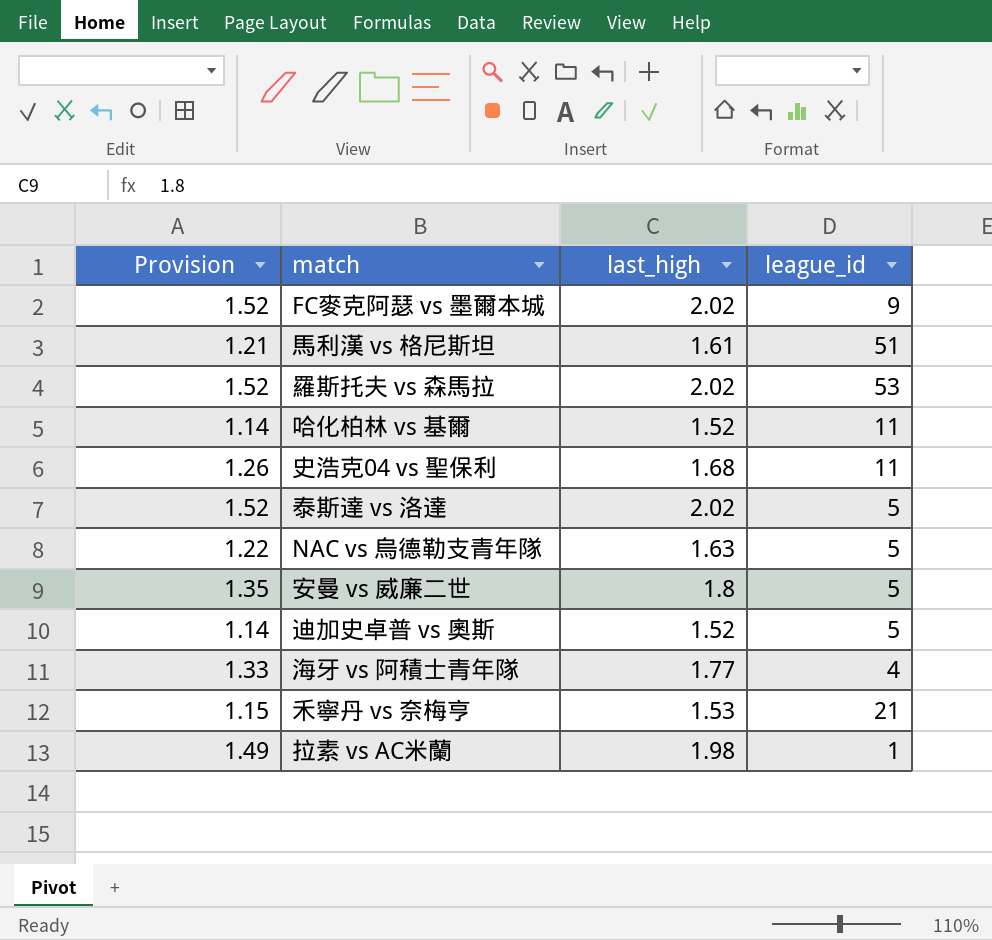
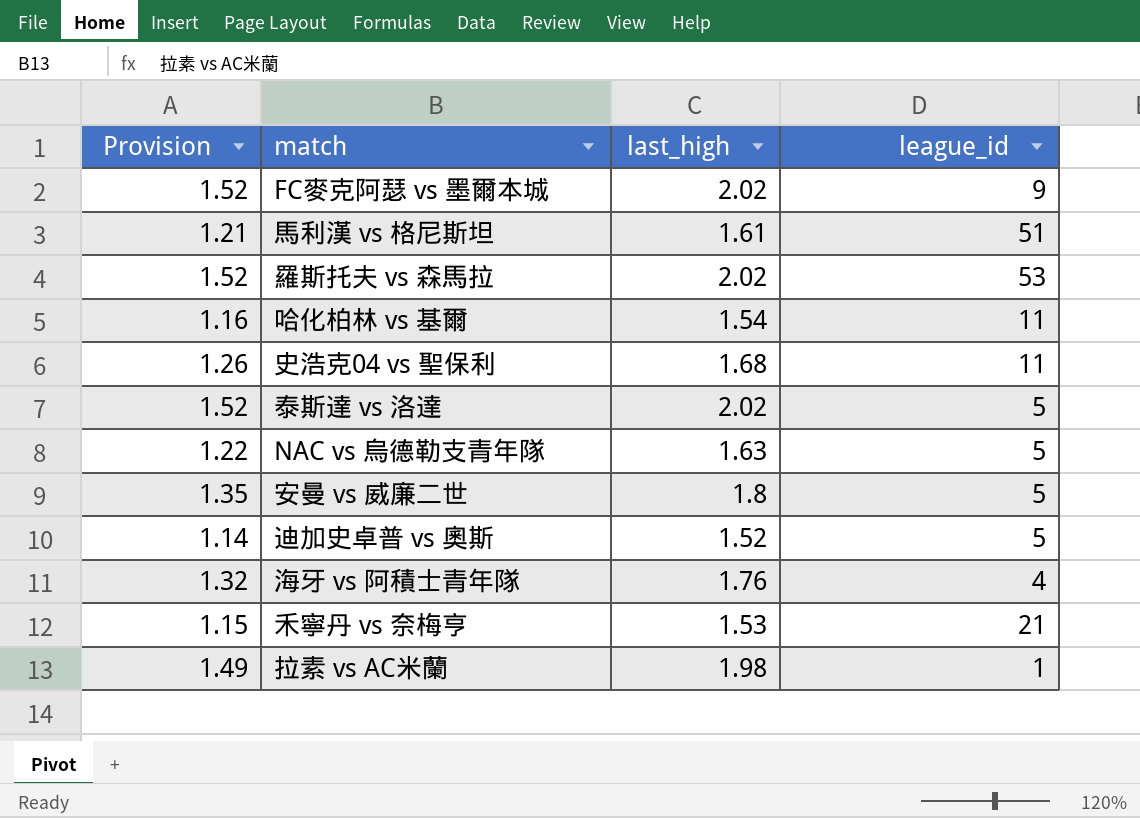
哈化柏林 vs 基爾 | Provision: 1.14 -> 1.16
哈化柏林 vs 基爾 | last_high: 1.52 -> 1.54
海牙 vs 阿積士青年隊 | Provision: 1.33 -> 1.32
海牙 vs 阿積士青年隊 | last_high: 1.77 -> 1.76

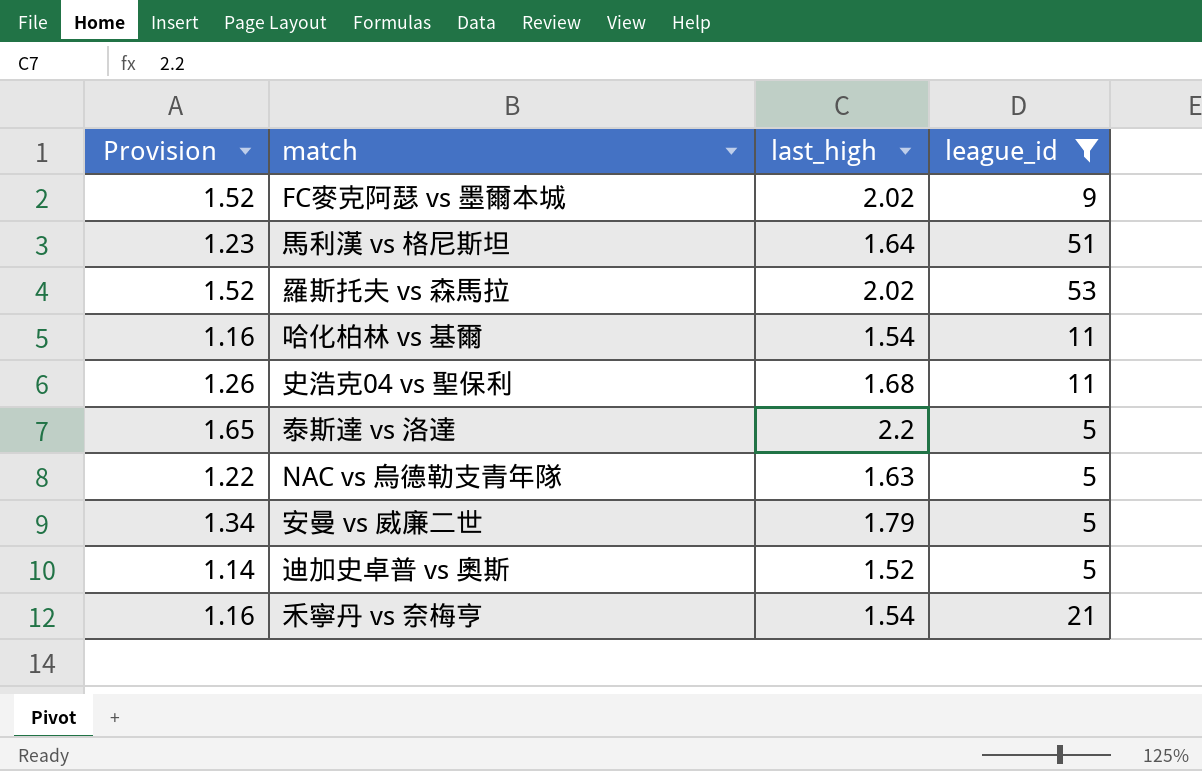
filter: none -> league_id >= 5
馬利漢 vs 格尼斯坦 | Provision: 1.21 -> 1.23
馬利漢 vs 格尼斯坦 | last_high: 1.61 -> 1.64
泰斯達 vs 洛達 | Provision: 1.52 -> 1.65
泰斯達 vs 洛達 | last_high: 2.02 -> 2.2
安曼 vs 威廉二世 | Provision: 1.35 -> 1.34
安曼 vs 威廉二世 | last_high: 1.8 -> 1.79
禾寧丹 vs 奈梅亨 | Provision: 1.15 -> 1.16
禾寧丹 vs 奈梅亨 | last_high: 1.53 -> 1.54

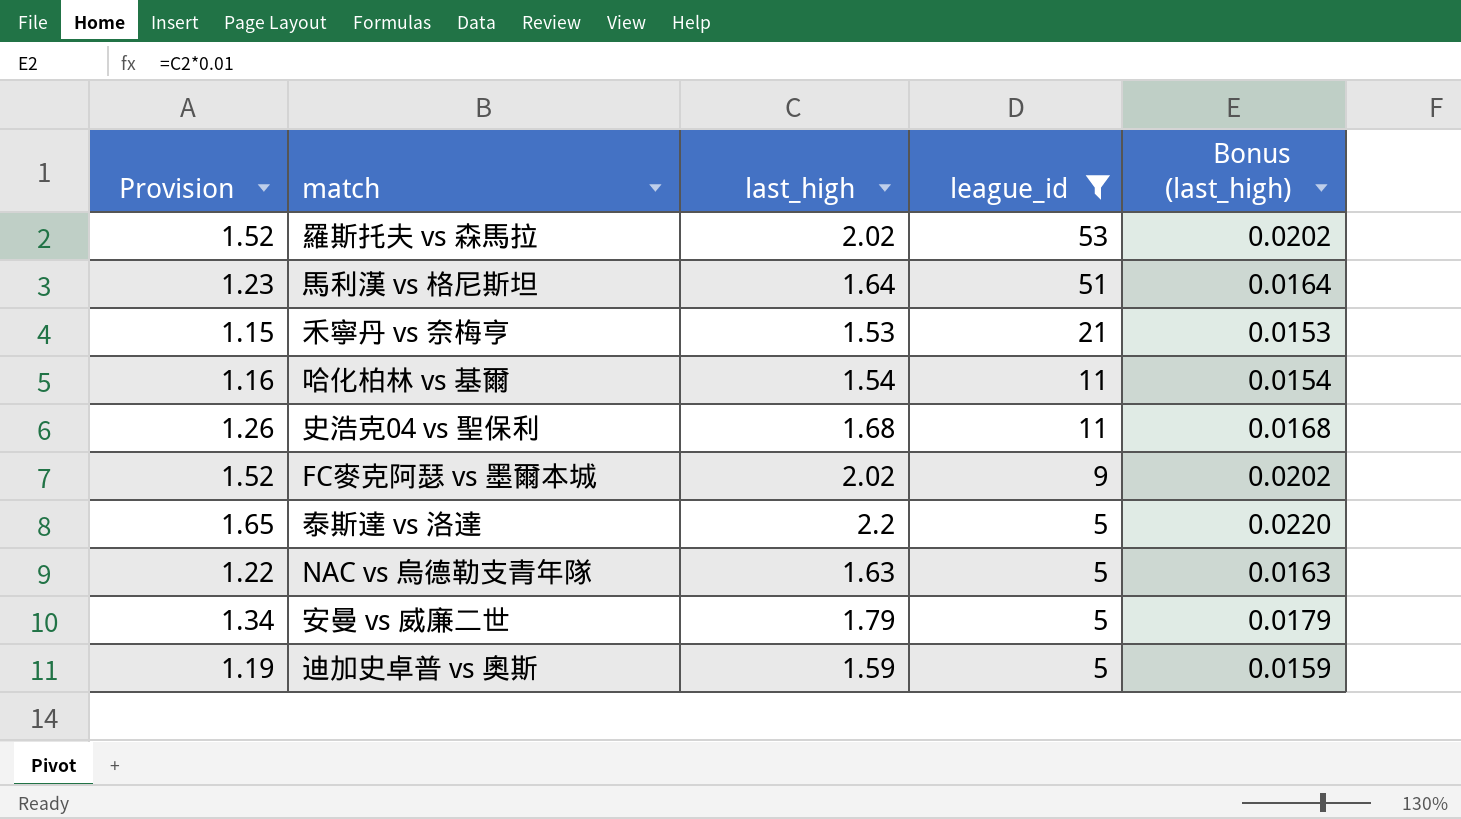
row order: none -> league_id descending
column Bonus (last_high) | formula: none -> [last_high] * 0.01
禾寧丹 vs 奈梅亨 | Provision: 1.16 -> 1.15
禾寧丹 vs 奈梅亨 | last_high: 1.54 -> 1.53
迪加史卓普 vs 奧斯 | Provision: 1.14 -> 1.19
迪加史卓普 vs 奧斯 | last_high: 1.52 -> 1.59

